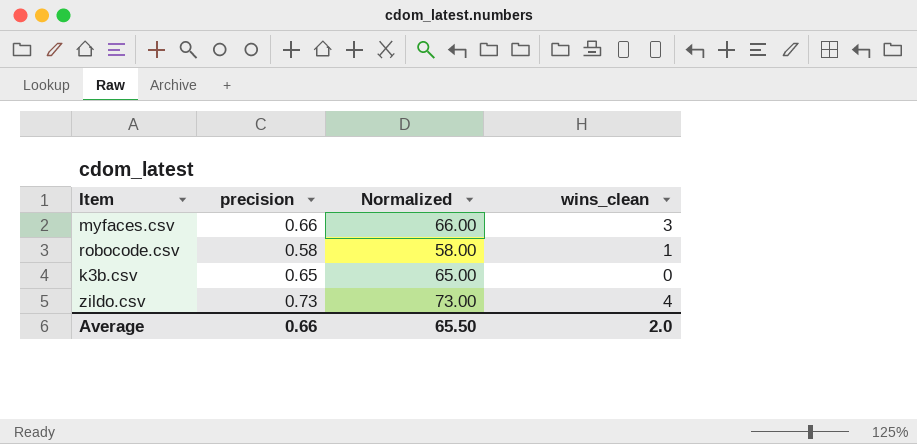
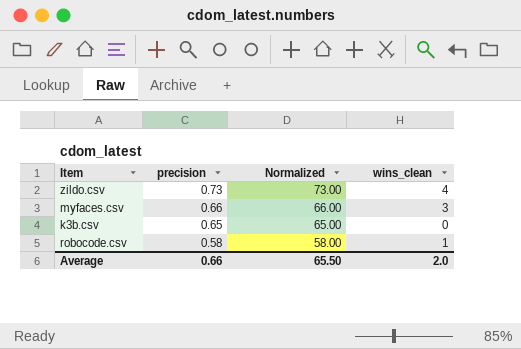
row order: none -> precision descending

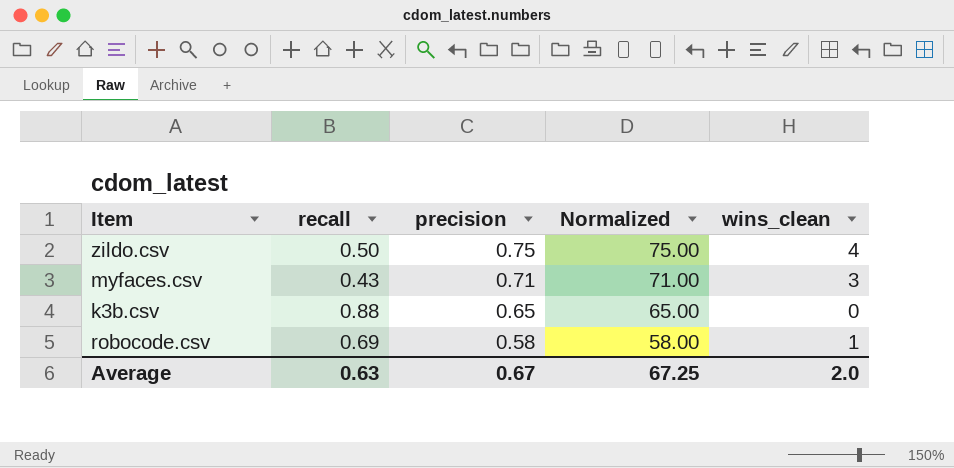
column recall | position: none -> 2
zildo.csv | precision: 0.73 -> 0.75
zildo.csv | Normalized: 73.00 -> 75.00
myfaces.csv | precision: 0.66 -> 0.71
myfaces.csv | Normalized: 66.00 -> 71.00
Average | precision: 0.66 -> 0.67
Average | Normalized: 65.50 -> 67.25

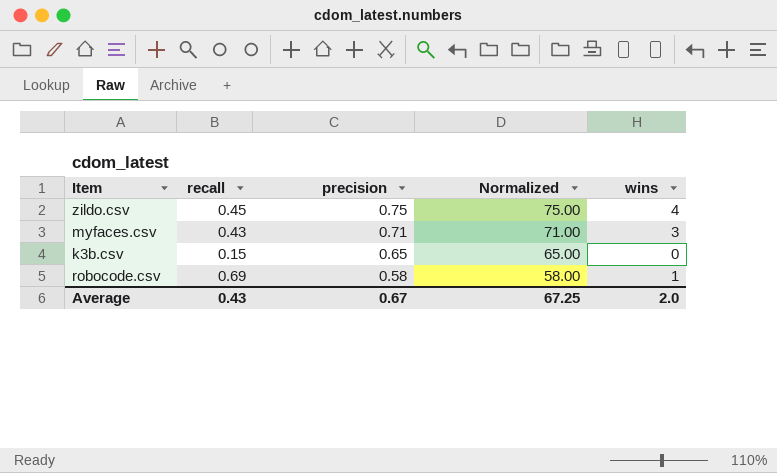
column name: wins_clean -> wins
zildo.csv | recall: 0.50 -> 0.45
k3b.csv | recall: 0.88 -> 0.15
Average | recall: 0.63 -> 0.43

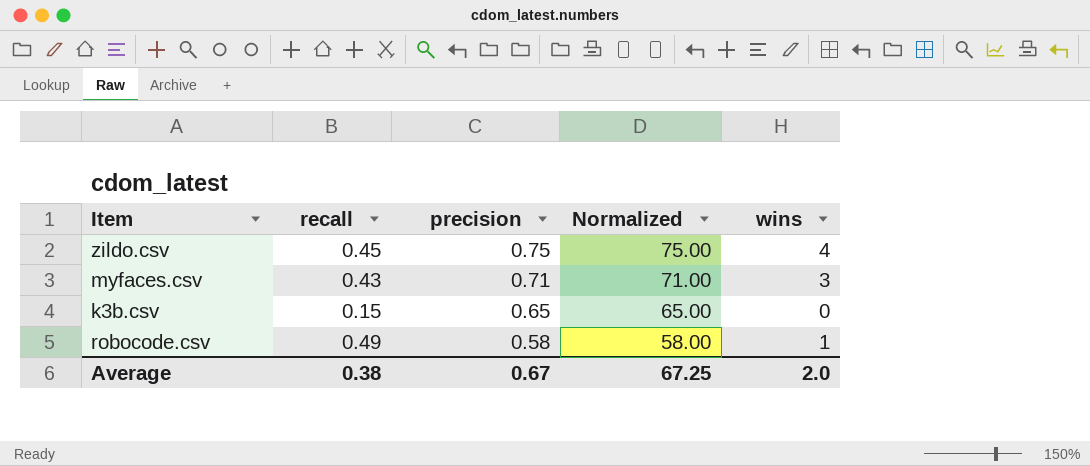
robocode.csv | recall: 0.69 -> 0.49
Average | recall: 0.43 -> 0.38

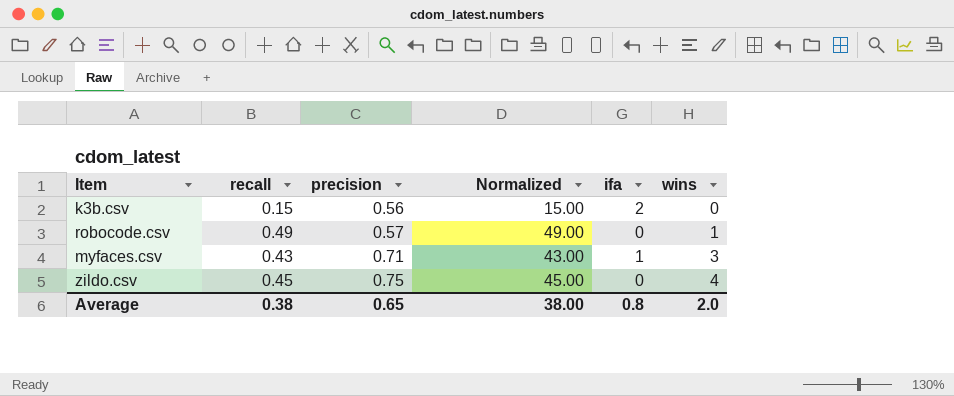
row order: precision descending -> precision ascending
column Normalized | formula: [precision] * 100 -> [recall] * 100
column ifa | position: none -> 5
k3b.csv | precision: 0.65 -> 0.56
robocode.csv | precision: 0.58 -> 0.57
Average | precision: 0.67 -> 0.65
Average | Normalized: 67.25 -> 38.00

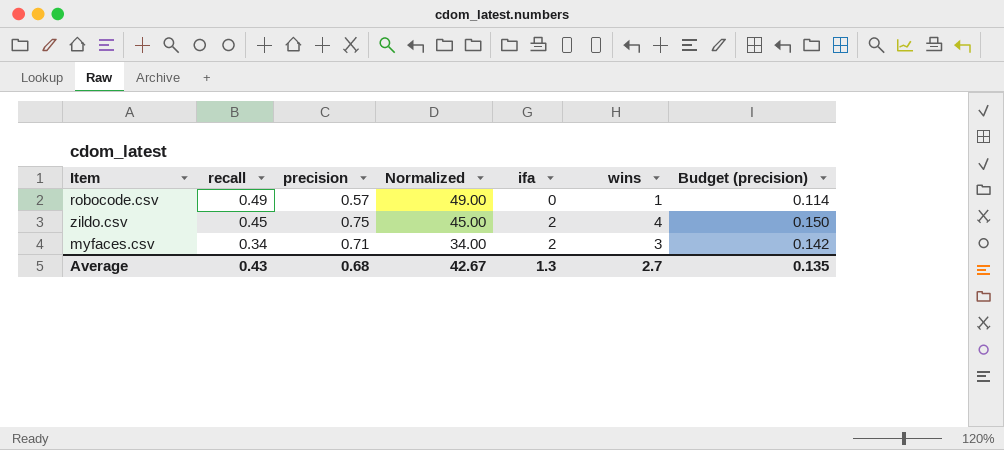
row order: precision ascending -> recall descending
column Budget (precision) | formula: none -> [precision] * 0.2
row k3b.csv: 0.15 | 0.56 | 15.00 | 2 | 0 -> none
zildo.csv | ifa: 0 -> 2
myfaces.csv | recall: 0.43 -> 0.34
myfaces.csv | Normalized: 43.00 -> 34.00
myfaces.csv | ifa: 1 -> 2
Average | recall: 0.38 -> 0.43
Average | precision: 0.65 -> 0.68
Average | Normalized: 38.00 -> 42.67
Average | ifa: 0.8 -> 1.3
Average | wins: 2.0 -> 2.7

